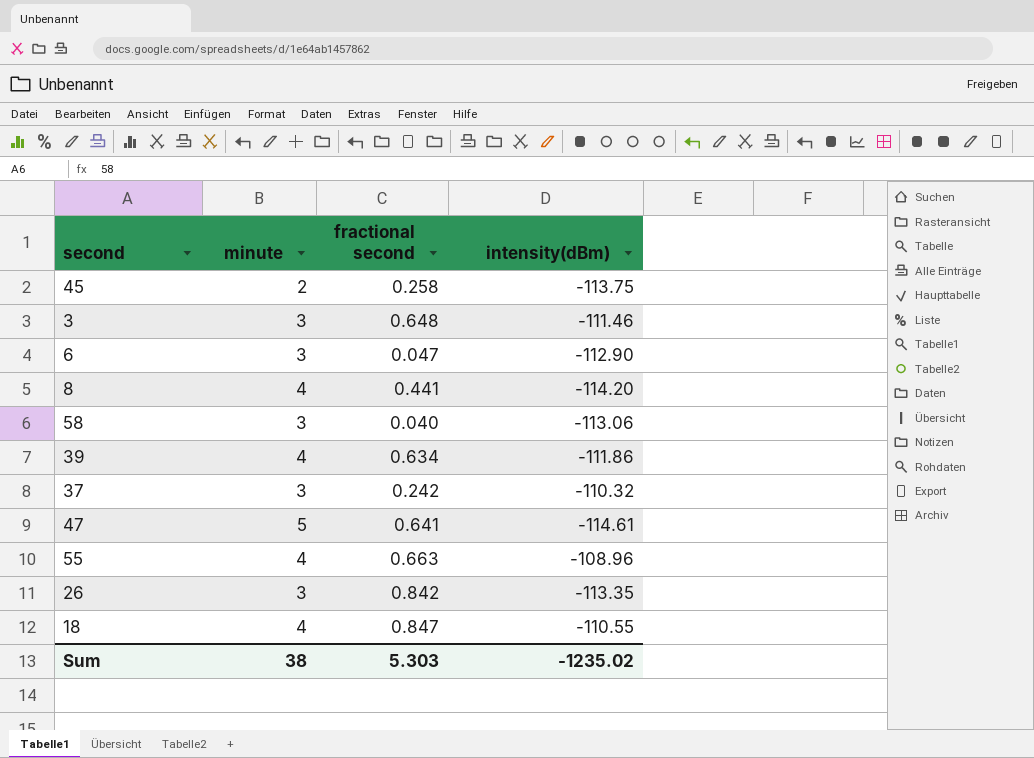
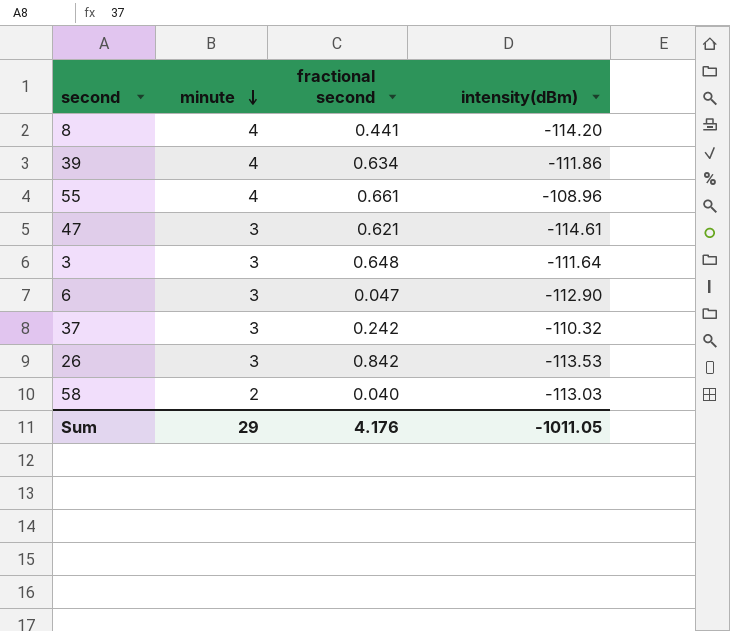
row order: none -> minute descending
row 45: 2 | 0.258 | -113.75 -> none
row 18: 4 | 0.847 | -110.55 -> none
55 | fractional second: 0.663 -> 0.661
47 | minute: 5 -> 3
47 | fractional second: 0.641 -> 0.621
3 | intensity(dBm): -111.46 -> -111.64
26 | intensity(dBm): -113.35 -> -113.53
58 | minute: 3 -> 2
58 | intensity(dBm): -113.06 -> -113.03
Sum | minute: 38 -> 29
Sum | fractional second: 5.303 -> 4.176
Sum | intensity(dBm): -1235.02 -> -1011.05

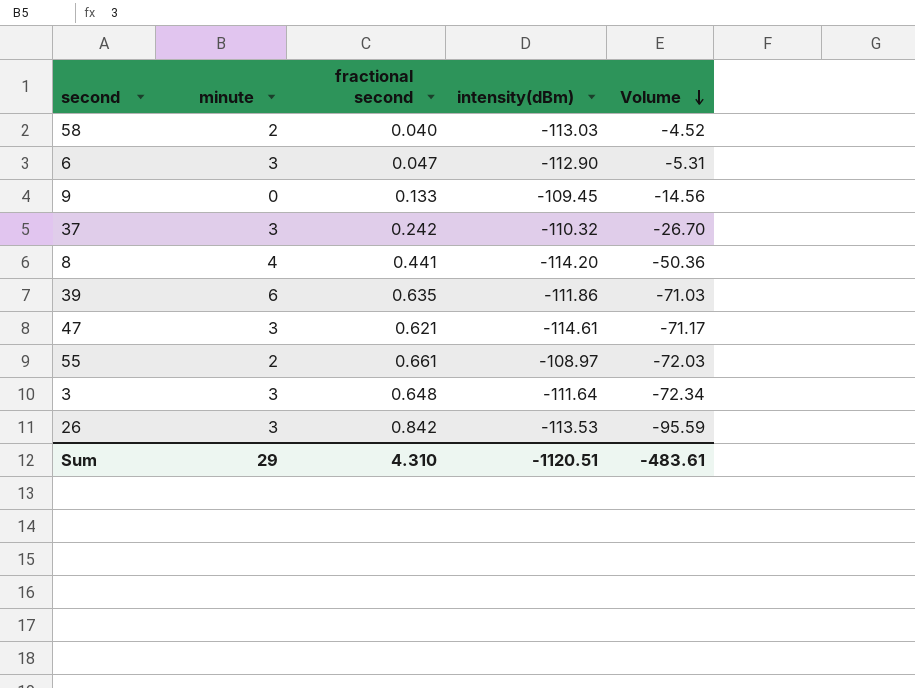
row order: minute descending -> Volume descending
column Volume | formula: none -> [fractional second] * [intensity(dBm)]
row 9: none -> 0 | 0.133 | -109.45 | -14.56
39 | minute: 4 -> 6
39 | fractional second: 0.634 -> 0.635
55 | minute: 4 -> 2
55 | intensity(dBm): -108.96 -> -108.97
Sum | fractional second: 4.176 -> 4.310
Sum | intensity(dBm): -1011.05 -> -1120.51

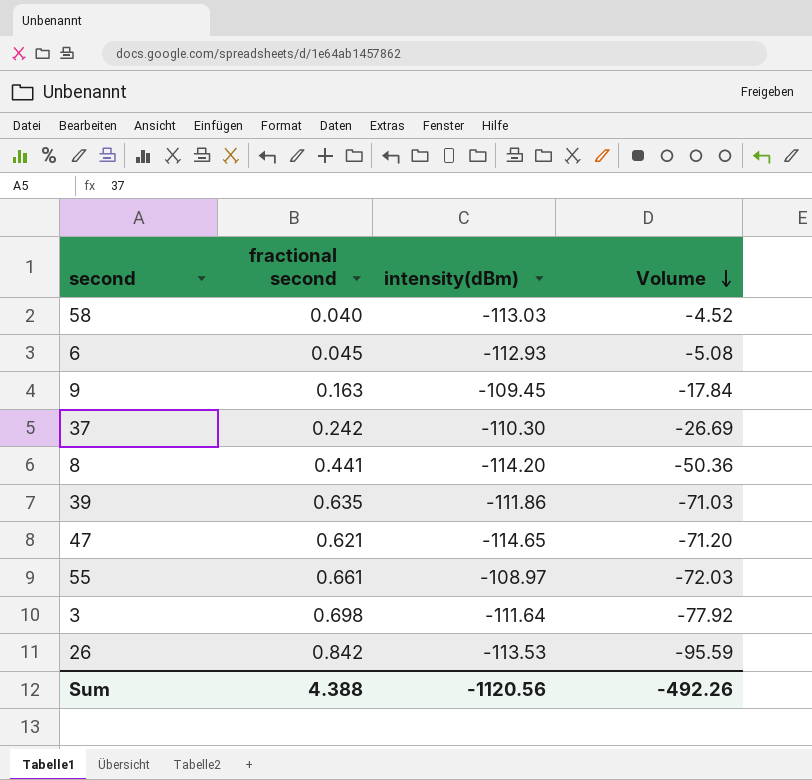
column minute | position: 2 -> none
6 | fractional second: 0.047 -> 0.045
6 | intensity(dBm): -112.90 -> -112.93
6 | Volume: -5.31 -> -5.08
9 | fractional second: 0.133 -> 0.163
9 | Volume: -14.56 -> -17.84
37 | intensity(dBm): -110.32 -> -110.30
37 | Volume: -26.70 -> -26.69
47 | intensity(dBm): -114.61 -> -114.65
47 | Volume: -71.17 -> -71.20
3 | fractional second: 0.648 -> 0.698
3 | Volume: -72.34 -> -77.92
Sum | fractional second: 4.310 -> 4.388
Sum | intensity(dBm): -1120.51 -> -1120.56
Sum | Volume: -483.61 -> -492.26

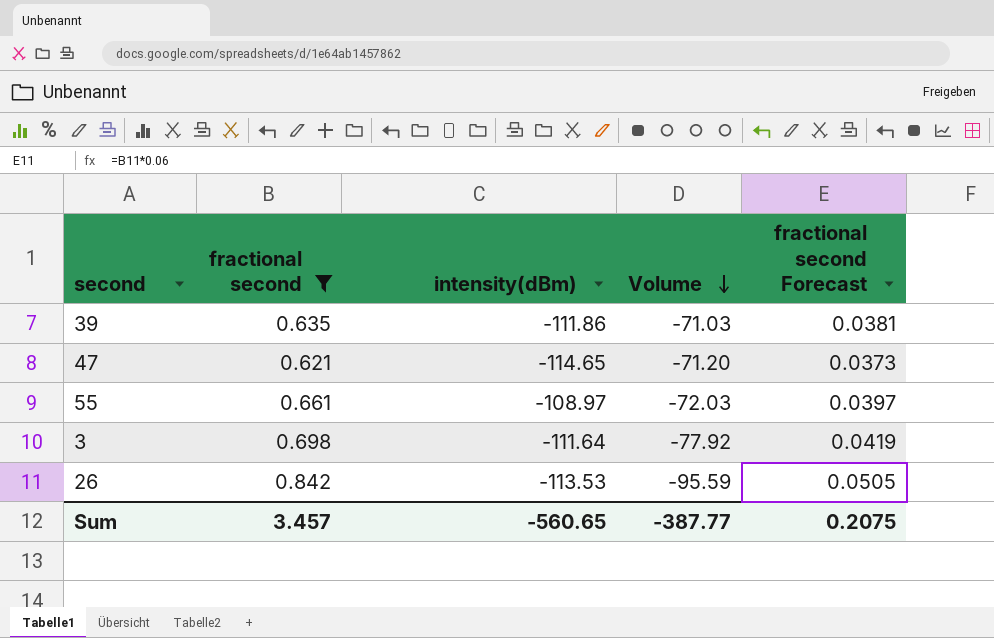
filter: none -> fractional second >= 0.621
column fractional second Forecast | formula: none -> [fractional second] * 0.06
Sum | fractional second: 4.388 -> 3.457
Sum | intensity(dBm): -1120.56 -> -560.65
Sum | Volume: -492.26 -> -387.77

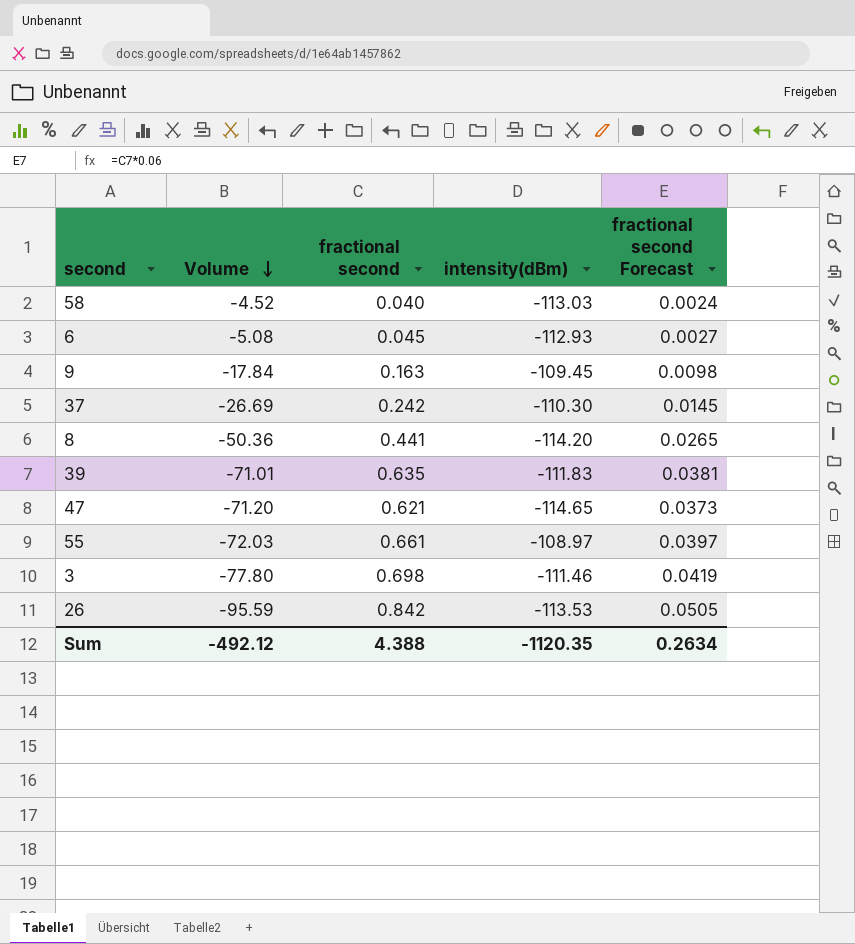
filter: fractional second >= 0.621 -> none
column Volume | position: 4 -> 2
39 | Volume: -71.03 -> -71.01
39 | intensity(dBm): -111.86 -> -111.83
3 | Volume: -77.92 -> -77.80
3 | intensity(dBm): -111.64 -> -111.46
Sum | Volume: -387.77 -> -492.12
Sum | fractional second: 3.457 -> 4.388
Sum | intensity(dBm): -560.65 -> -1120.35
Sum | fractional second Forecast: 0.2075 -> 0.2634

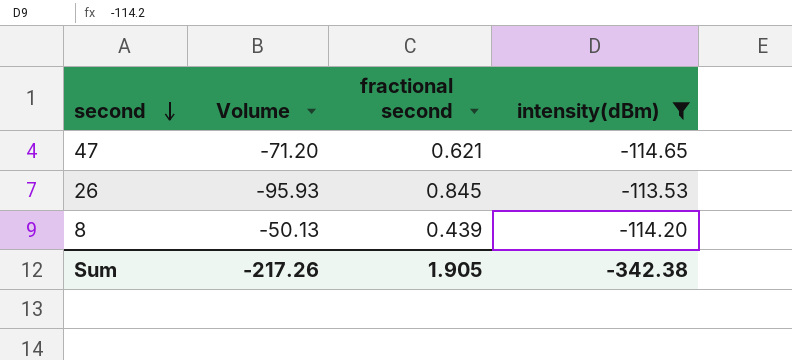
filter: none -> intensity(dBm) <= -113.53
row order: Volume descending -> second descending
column fractional second Forecast | formula: [fractional second] * 0.06 -> none
26 | Volume: -95.59 -> -95.93
26 | fractional second: 0.842 -> 0.845
8 | Volume: -50.36 -> -50.13
8 | fractional second: 0.441 -> 0.439
Sum | Volume: -492.12 -> -217.26
Sum | fractional second: 4.388 -> 1.905
Sum | intensity(dBm): -1120.35 -> -342.38

